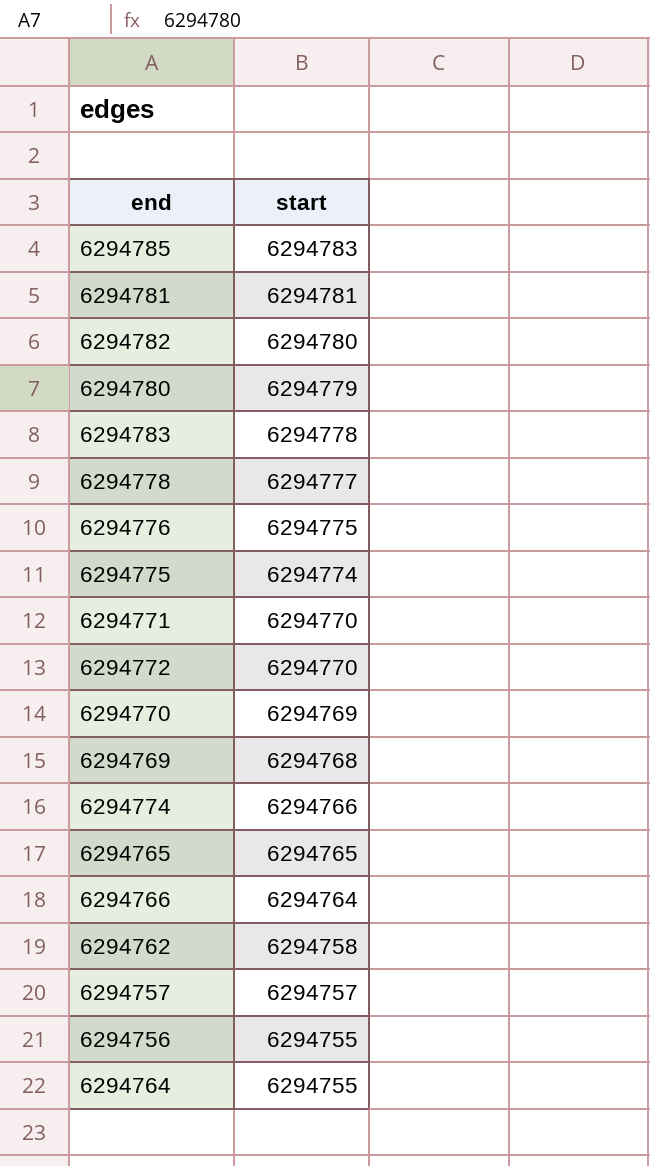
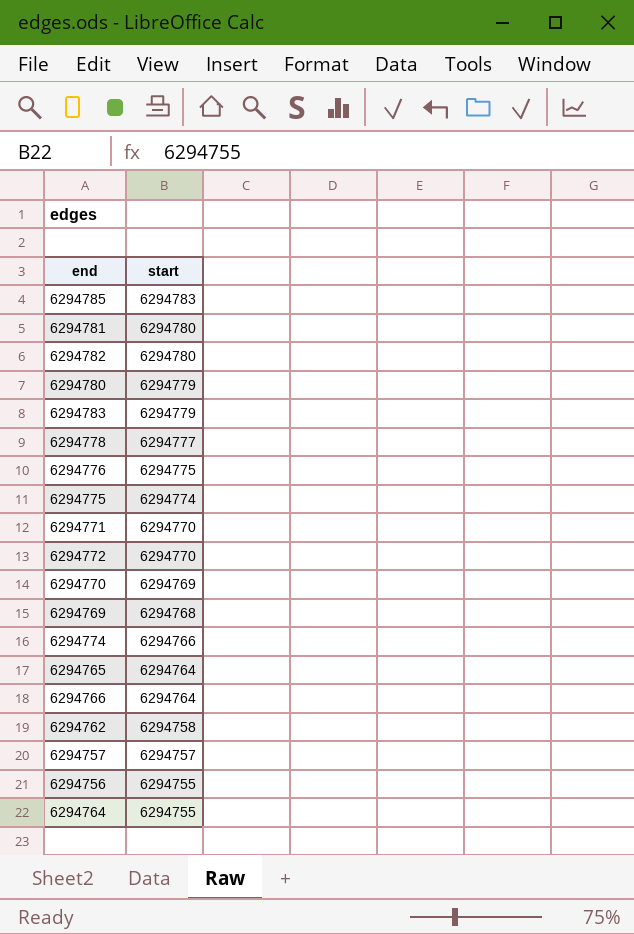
6294781 | start: 6294781 -> 6294780
6294783 | start: 6294778 -> 6294779
6294765 | start: 6294765 -> 6294764

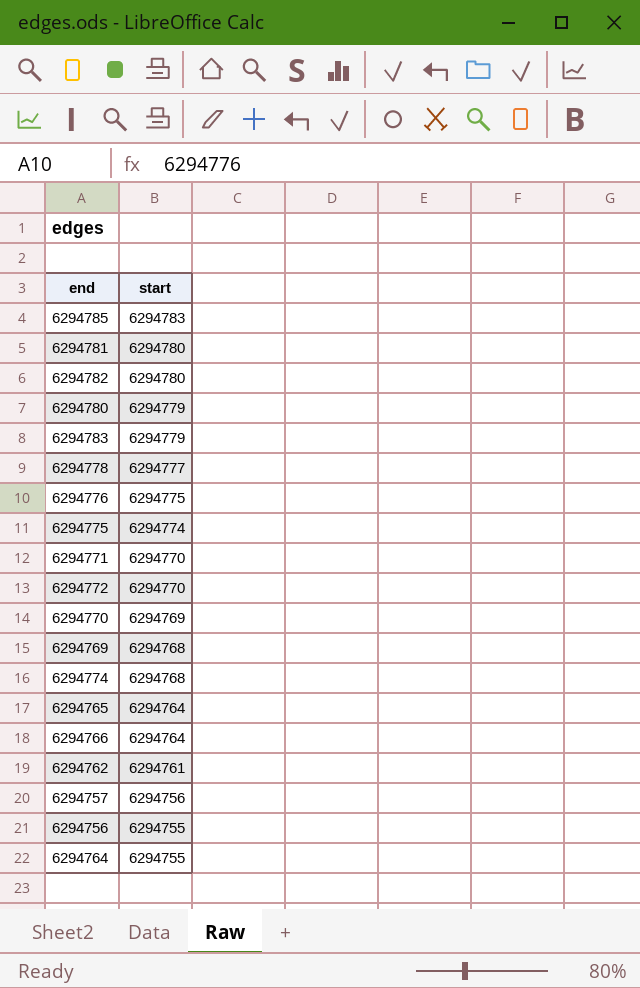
6294774 | start: 6294766 -> 6294768
6294762 | start: 6294758 -> 6294761
6294757 | start: 6294757 -> 6294756

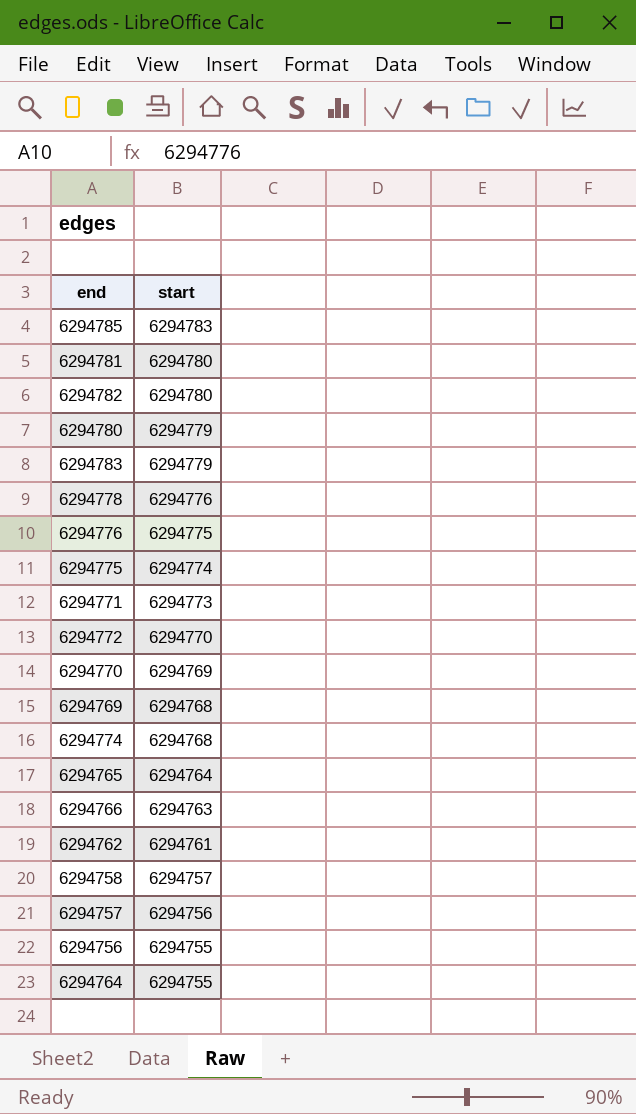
6294778 | start: 6294777 -> 6294776
6294771 | start: 6294770 -> 6294773
6294766 | start: 6294764 -> 6294763
row 6294758: none -> 6294757

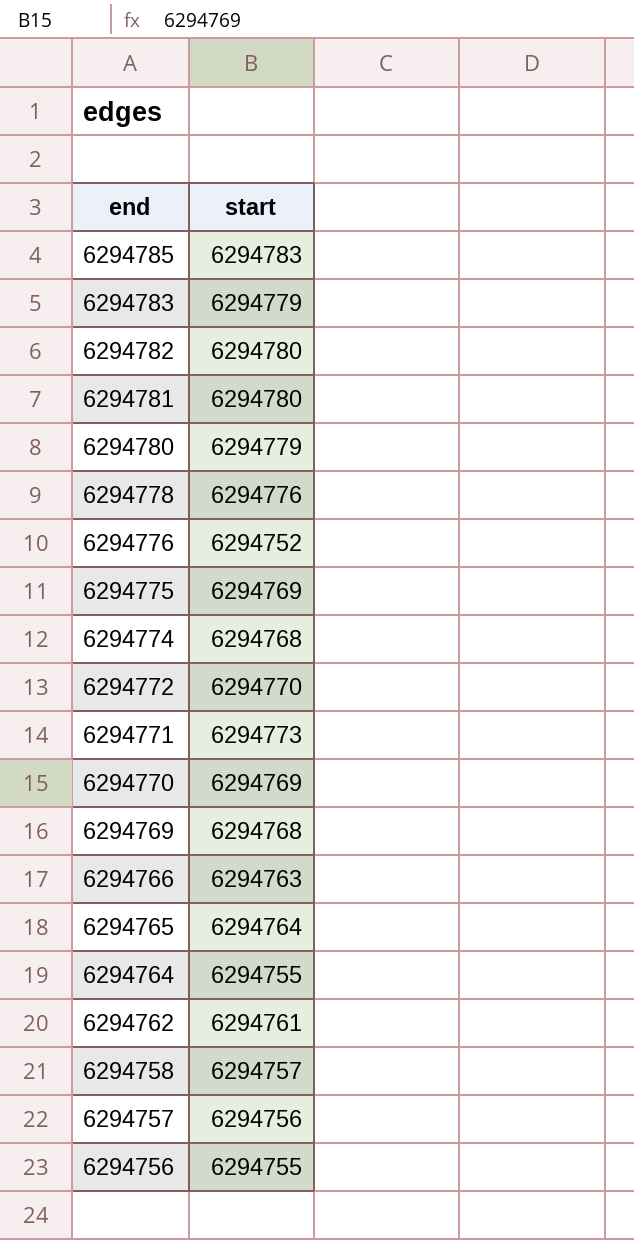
row order: start descending -> end descending
6294776 | start: 6294775 -> 6294752
6294775 | start: 6294774 -> 6294769

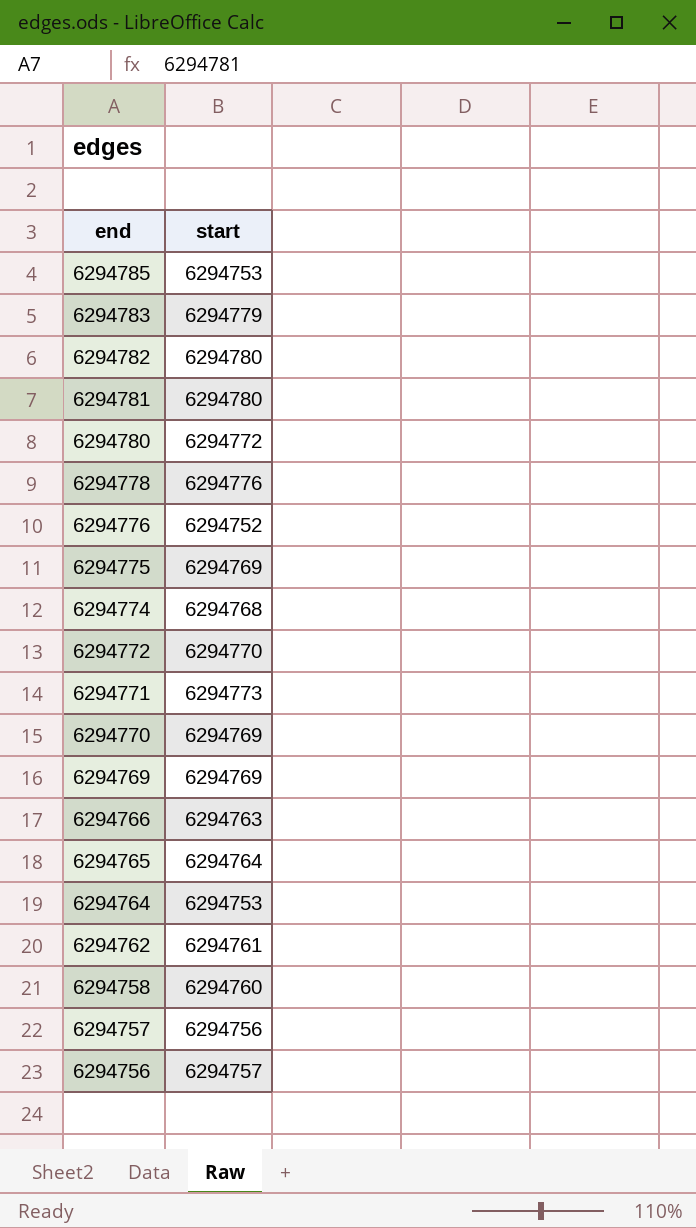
6294785 | start: 6294783 -> 6294753
6294780 | start: 6294779 -> 6294772
6294769 | start: 6294768 -> 6294769
6294764 | start: 6294755 -> 6294753
6294758 | start: 6294757 -> 6294760
6294756 | start: 6294755 -> 6294757

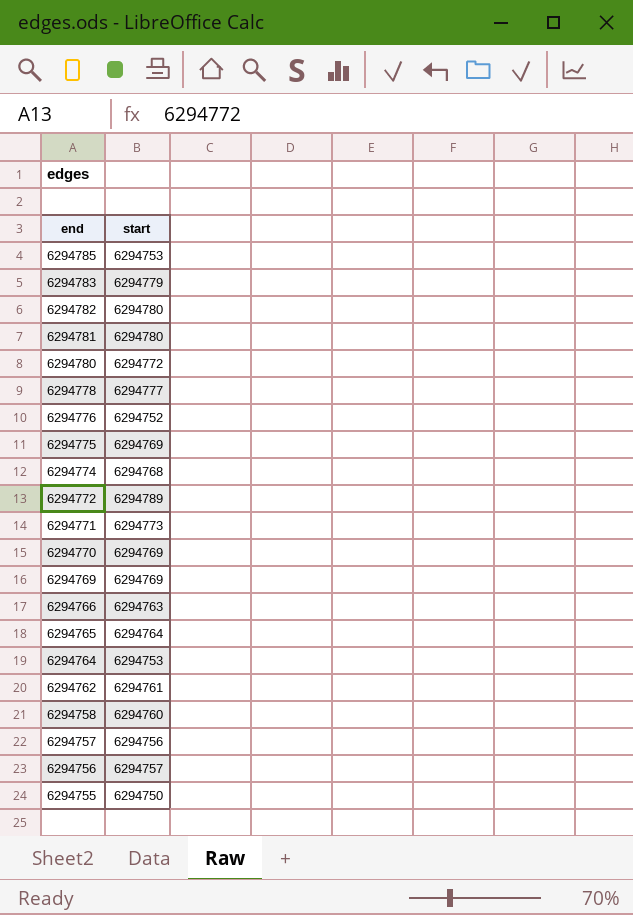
6294778 | start: 6294776 -> 6294777
6294772 | start: 6294770 -> 6294789
row 6294755: none -> 6294750

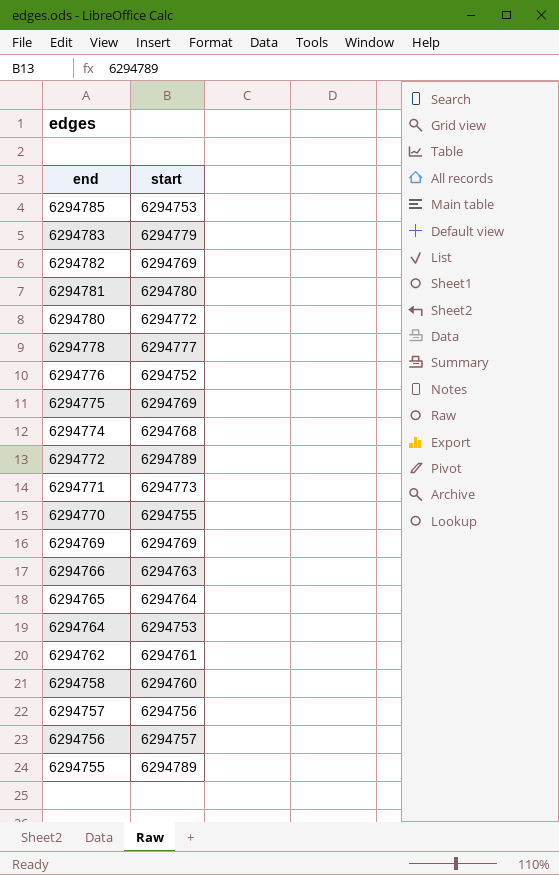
6294782 | start: 6294780 -> 6294769
6294770 | start: 6294769 -> 6294755
6294755 | start: 6294750 -> 6294789

